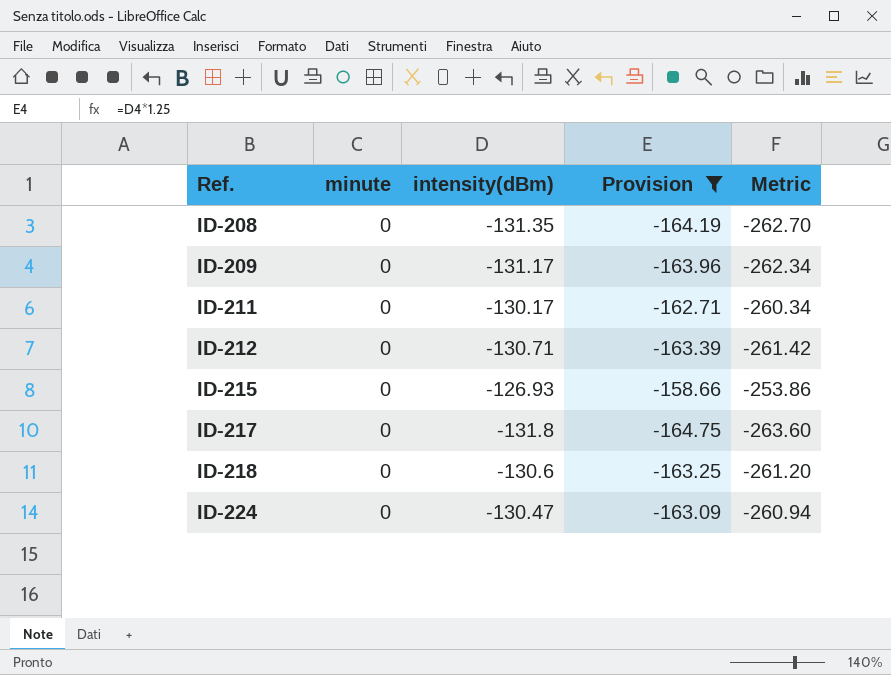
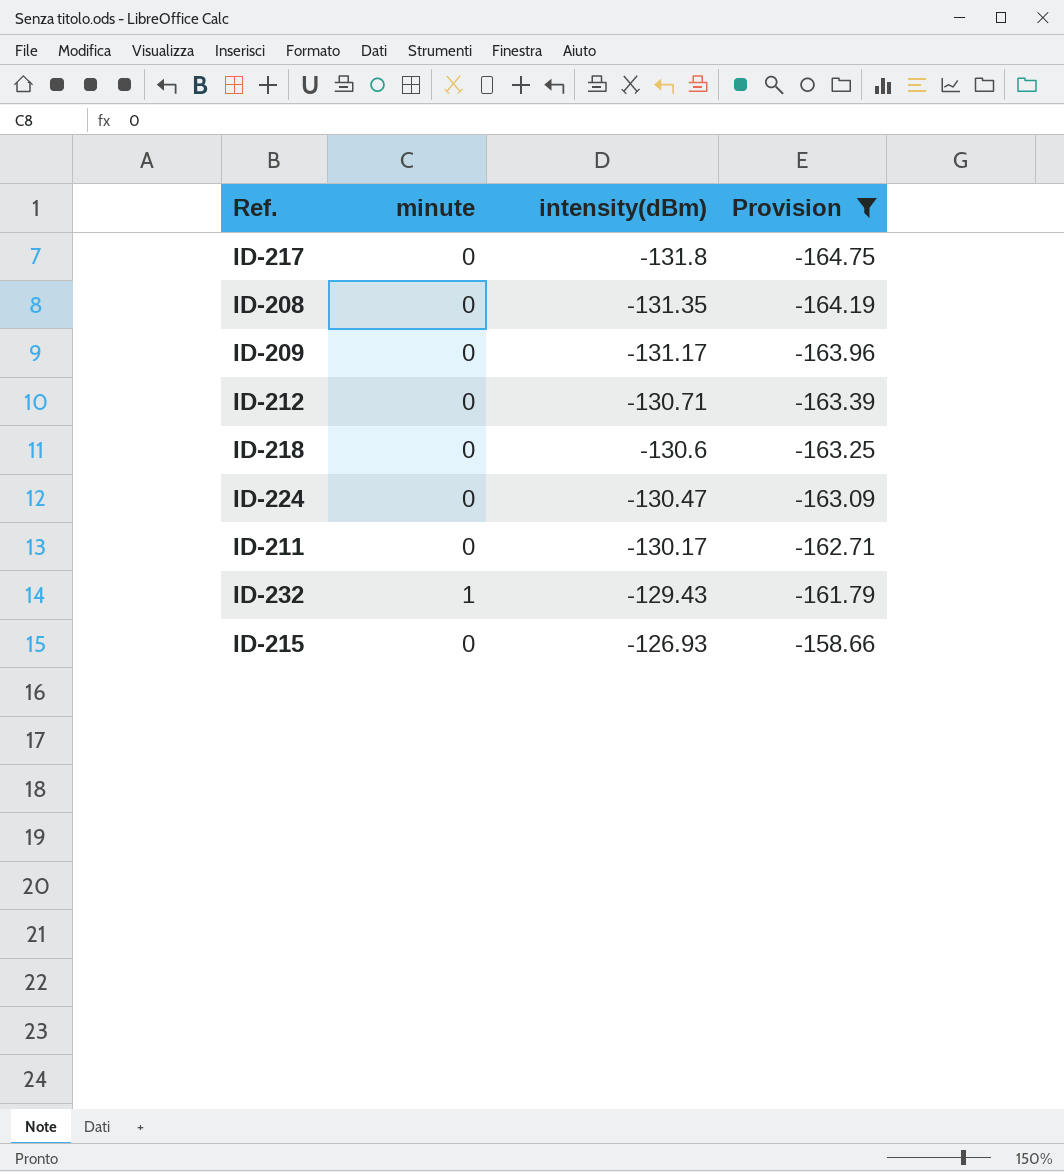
row order: Ref. ascending -> intensity(dBm) ascending
column Metric | formula: [intensity(dBm)] * 2 -> none
row ID-232: none -> 1 | -129.43 | -161.79

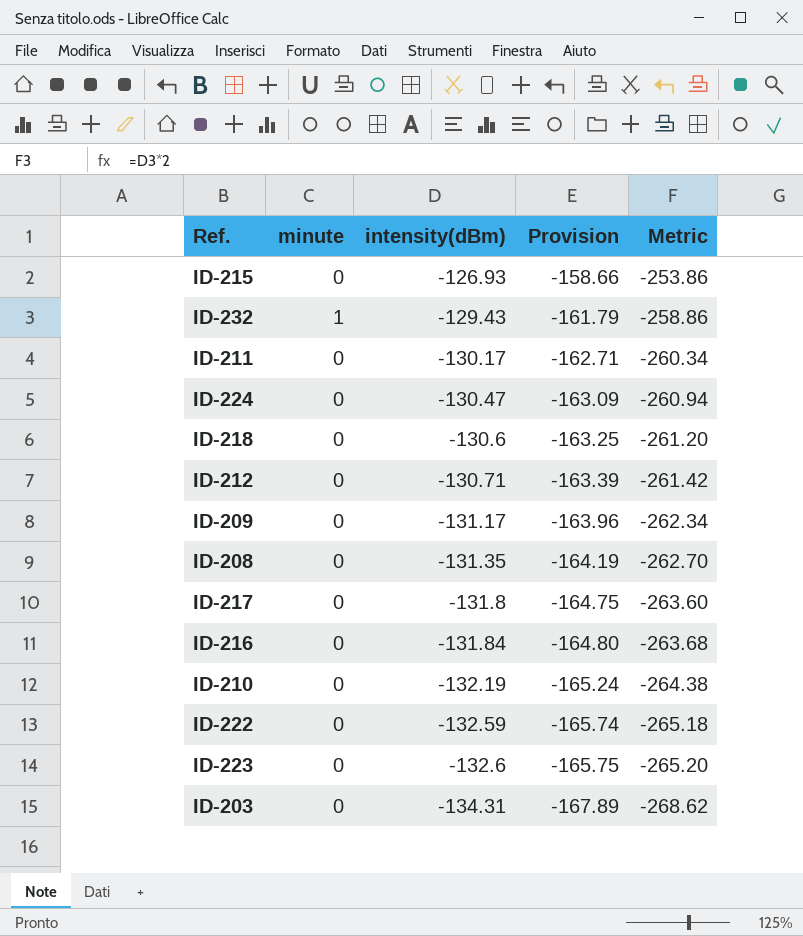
filter: Provision >= -164.75 -> none
row order: intensity(dBm) ascending -> intensity(dBm) descending
column Metric | formula: none -> [intensity(dBm)] * 2

